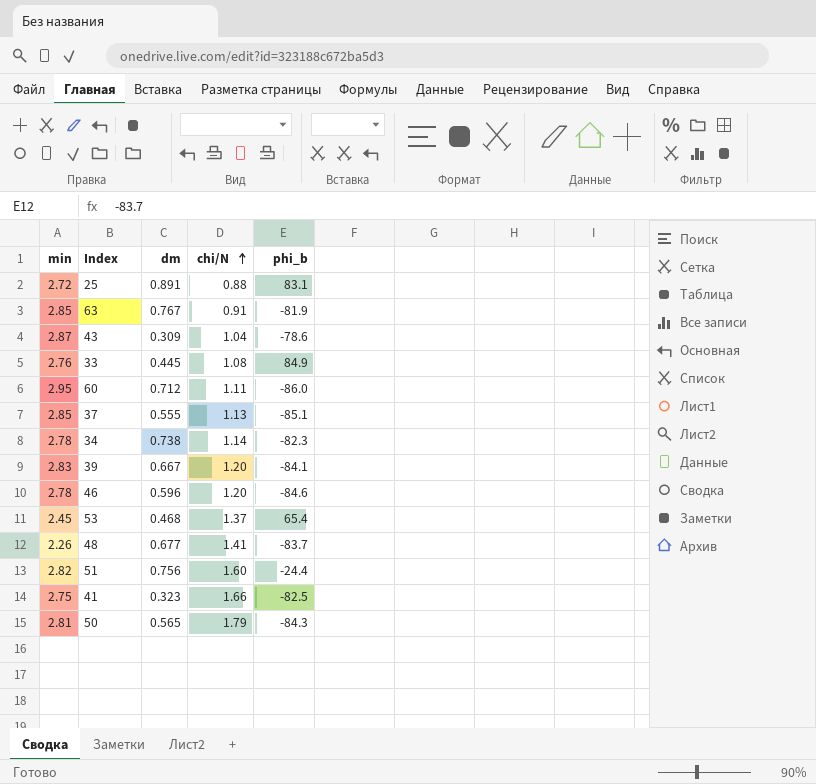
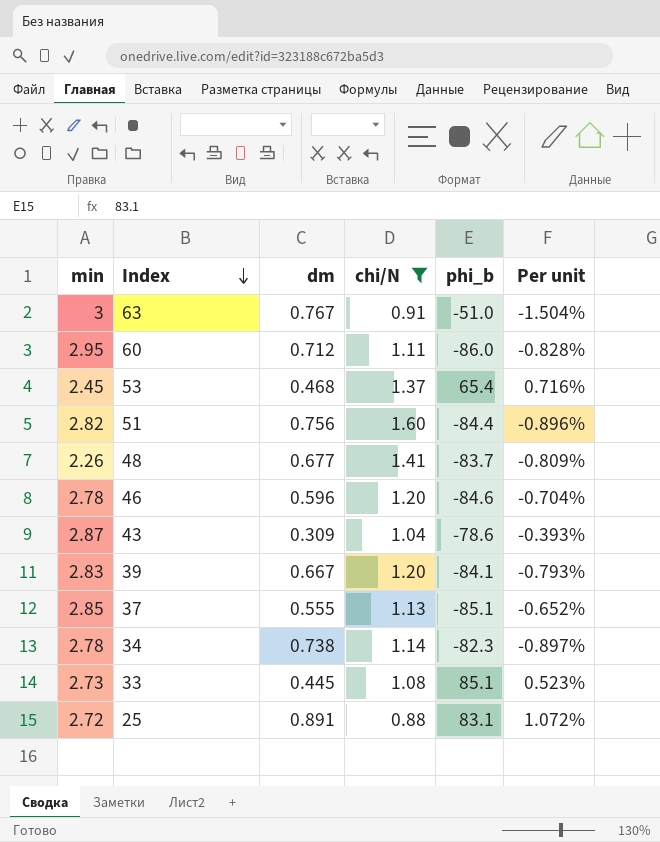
filter: none -> chi/N <= 1.60
row order: chi/N ascending -> Index descending
column Per unit | formula: none -> [dm] / [phi_b]
63 | min: 2.85 -> 3
63 | phi_b: -81.9 -> -51.0
51 | phi_b: -24.4 -> -84.4
33 | min: 2.76 -> 2.73
33 | phi_b: 84.9 -> 85.1

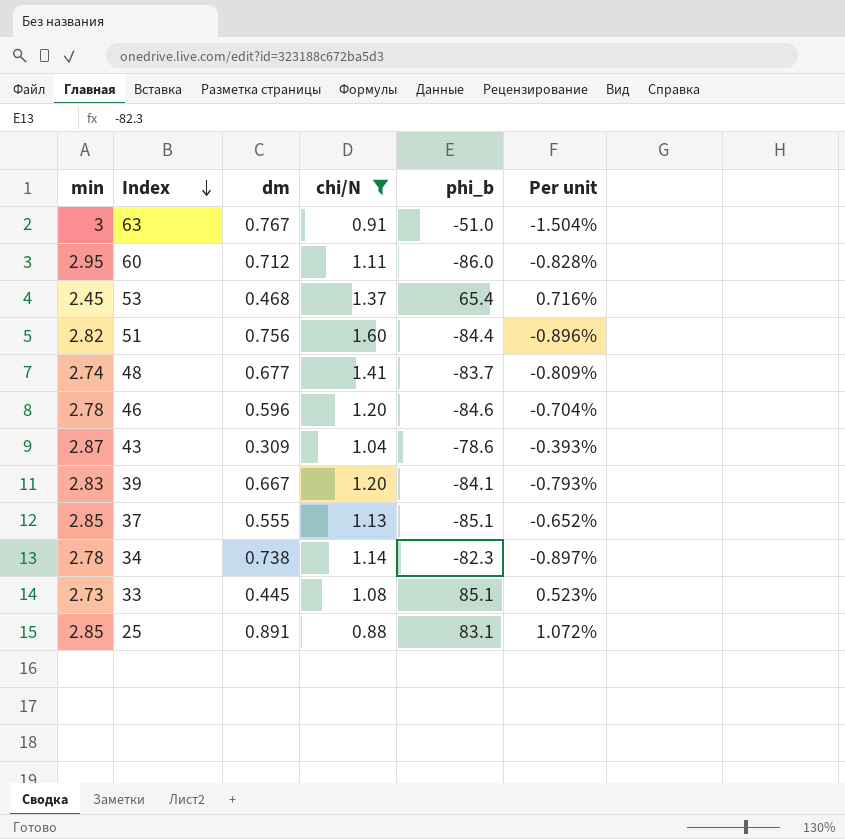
48 | min: 2.26 -> 2.74
25 | min: 2.72 -> 2.85

